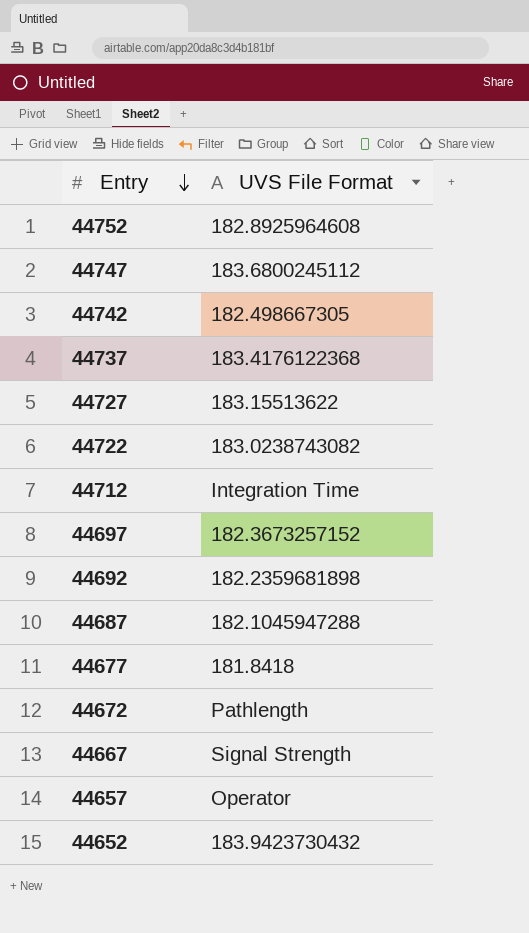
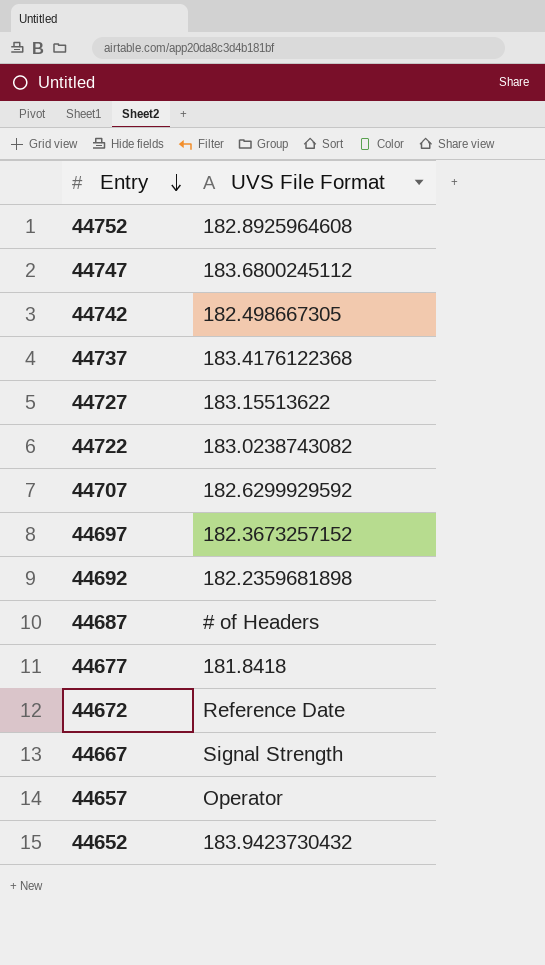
row 44712: Integration Time -> none
row 44707: none -> 182.6299929592
44687 | UVS File Format: 182.1045947288 -> # of Headers
44672 | UVS File Format: Pathlength -> Reference Date

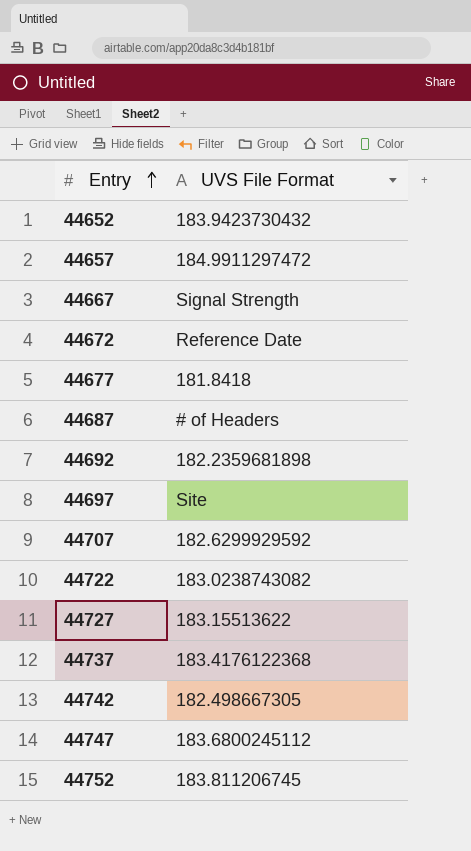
row order: Entry descending -> Entry ascending
44657 | UVS File Format: Operator -> 184.9911297472
44697 | UVS File Format: 182.3673257152 -> Site
44752 | UVS File Format: 182.8925964608 -> 183.811206745

